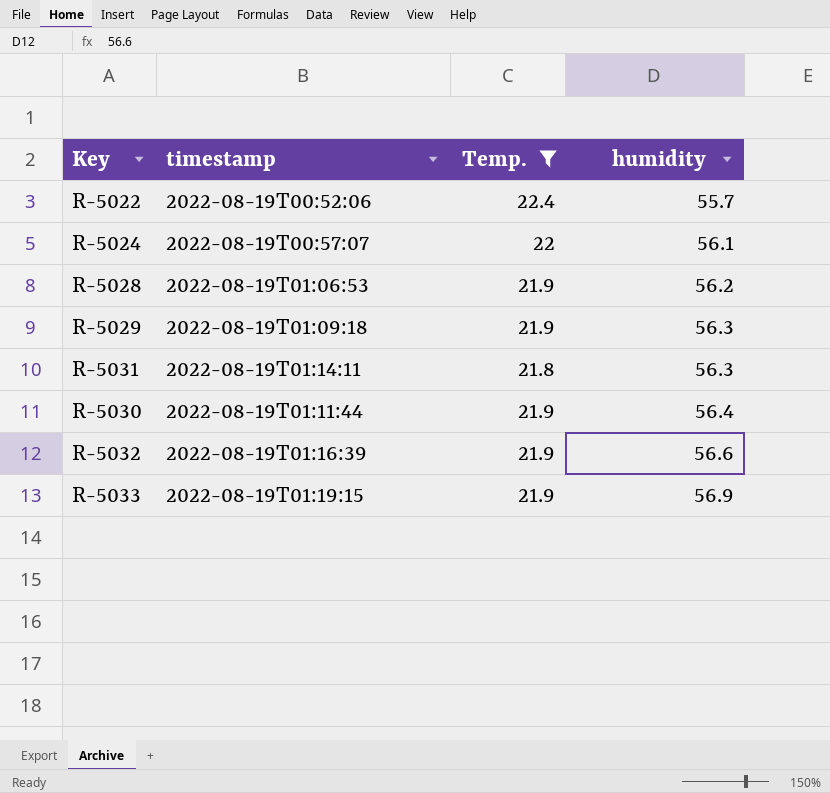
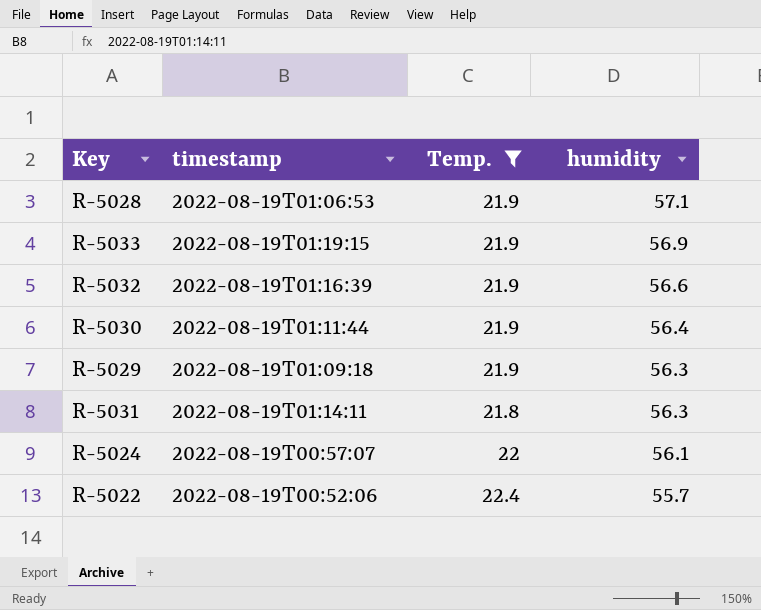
row order: humidity ascending -> humidity descending
R-5028 | humidity: 56.2 -> 57.1

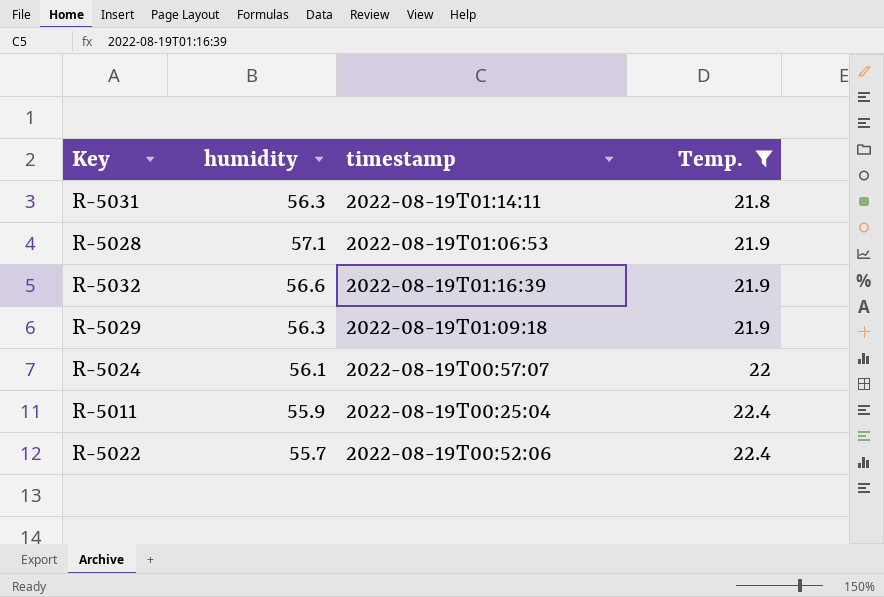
row order: humidity descending -> Temp. ascending
column humidity | position: 4 -> 2
row R-5033: 2022-08-19T01:19:15 | 21.9 | 56.9 -> none
row R-5030: 2022-08-19T01:11:44 | 21.9 | 56.4 -> none
row R-5011: none -> 55.9 | 2022-08-19T00:25:04 | 22.4

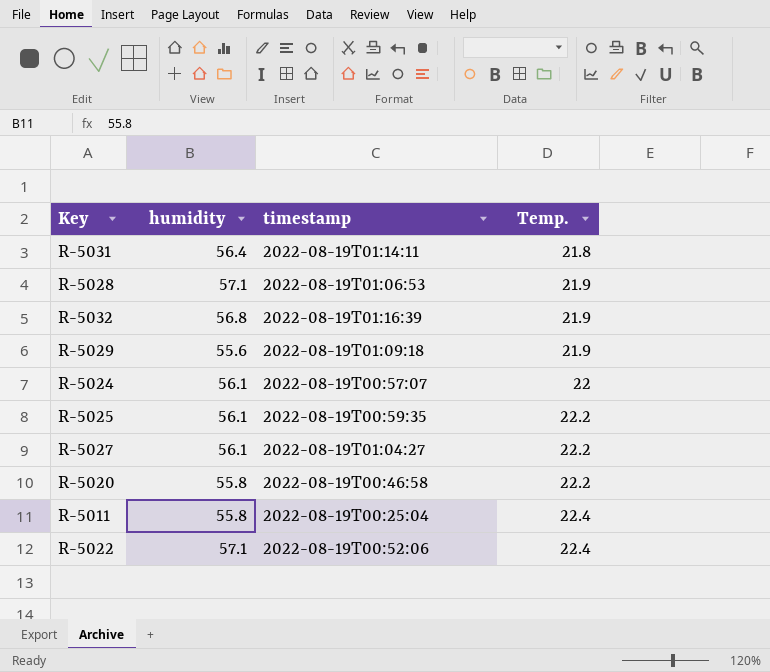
filter: Temp. != 22.2 -> none
R-5031 | humidity: 56.3 -> 56.4
R-5032 | humidity: 56.6 -> 56.8
R-5029 | humidity: 56.3 -> 55.6
R-5011 | humidity: 55.9 -> 55.8
R-5022 | humidity: 55.7 -> 57.1

